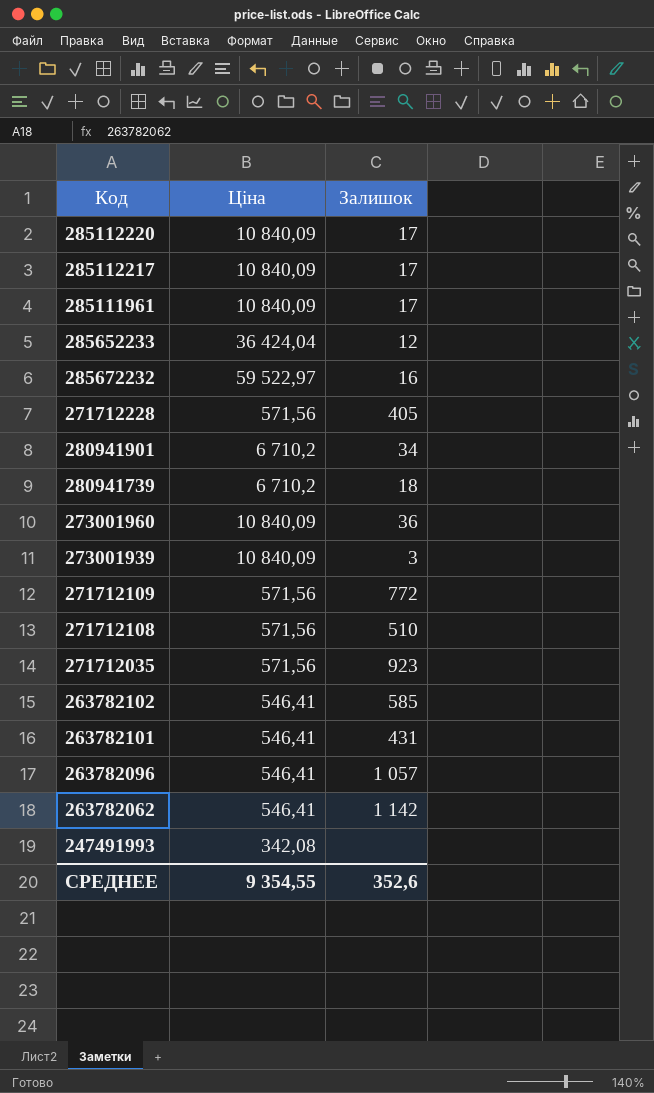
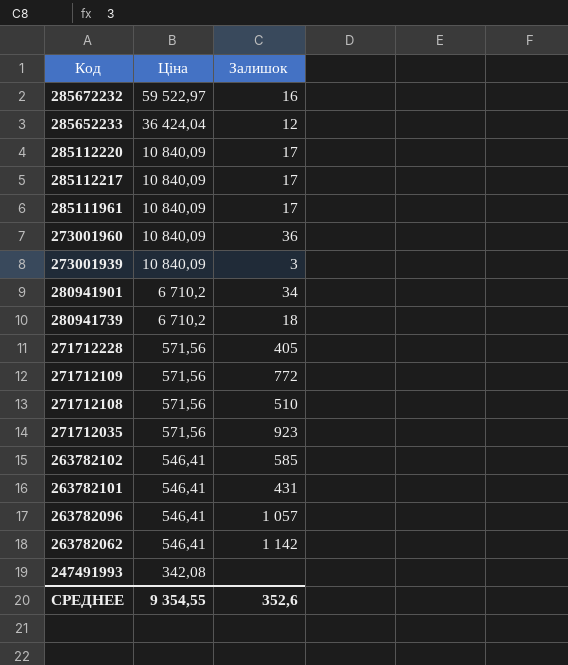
row order: none -> Ціна descending

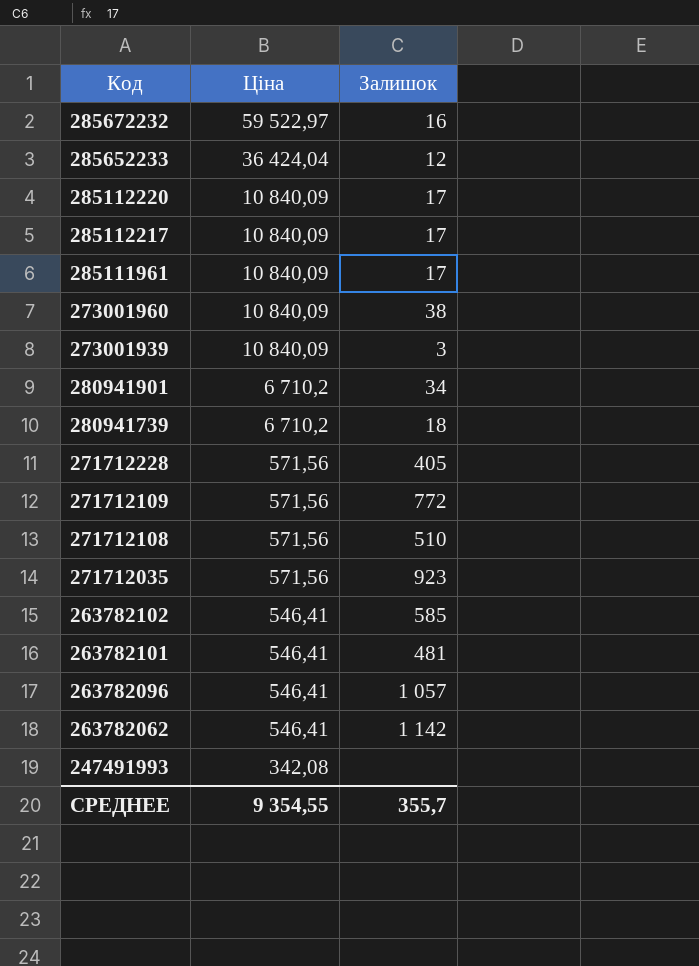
273001960 | Залишок: 36 -> 38
263782101 | Залишок: 431 -> 481
СРЕДНЕЕ | Залишок: 352,6 -> 355,7

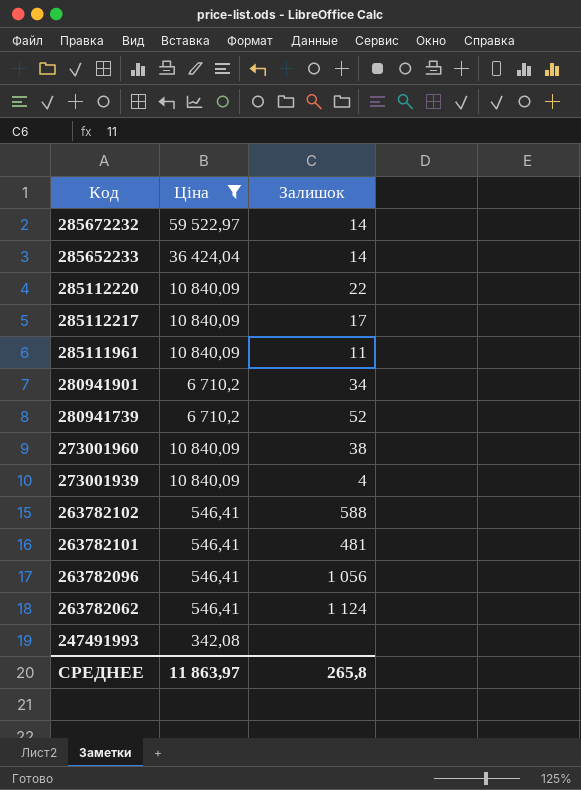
filter: none -> Ціна != 571,56
row order: Ціна descending -> Код descending
285672232 | Залишок: 16 -> 14
285652233 | Залишок: 12 -> 14
285112220 | Залишок: 17 -> 22
285111961 | Залишок: 17 -> 11
280941739 | Залишок: 18 -> 52
273001939 | Залишок: 3 -> 4
263782102 | Залишок: 585 -> 588
263782096 | Залишок: 1 057 -> 1 056
263782062 | Залишок: 1 142 -> 1 124
СРЕДНЕЕ | Ціна: 9 354,55 -> 11 863,97
СРЕДНЕЕ | Залишок: 355,7 -> 265,8

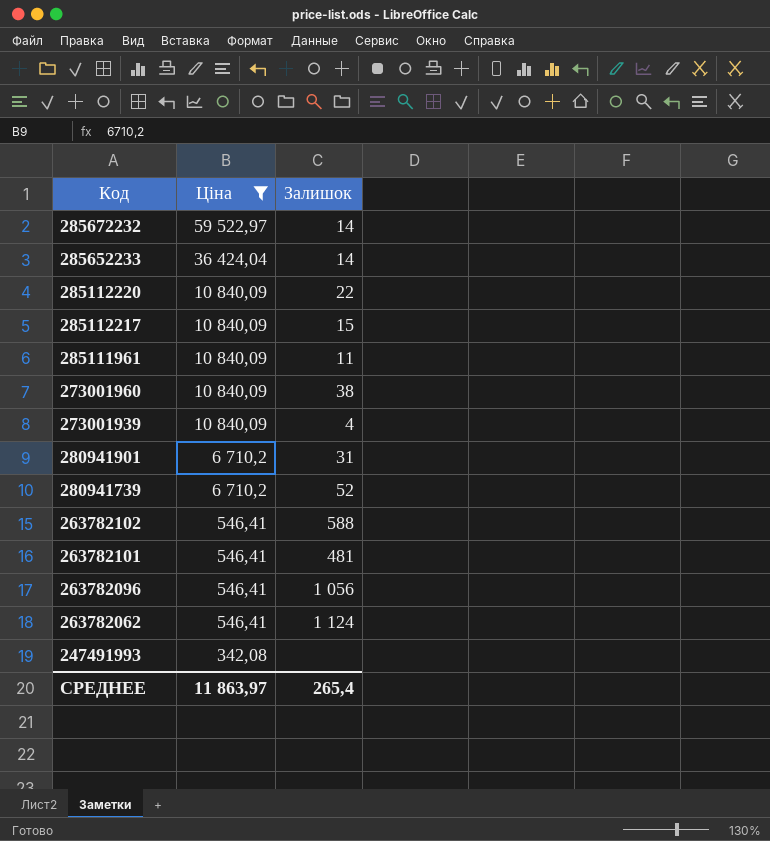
row order: Код descending -> Ціна descending
285112217 | Залишок: 17 -> 15
280941901 | Залишок: 34 -> 31
СРЕДНЕЕ | Залишок: 265,8 -> 265,4

